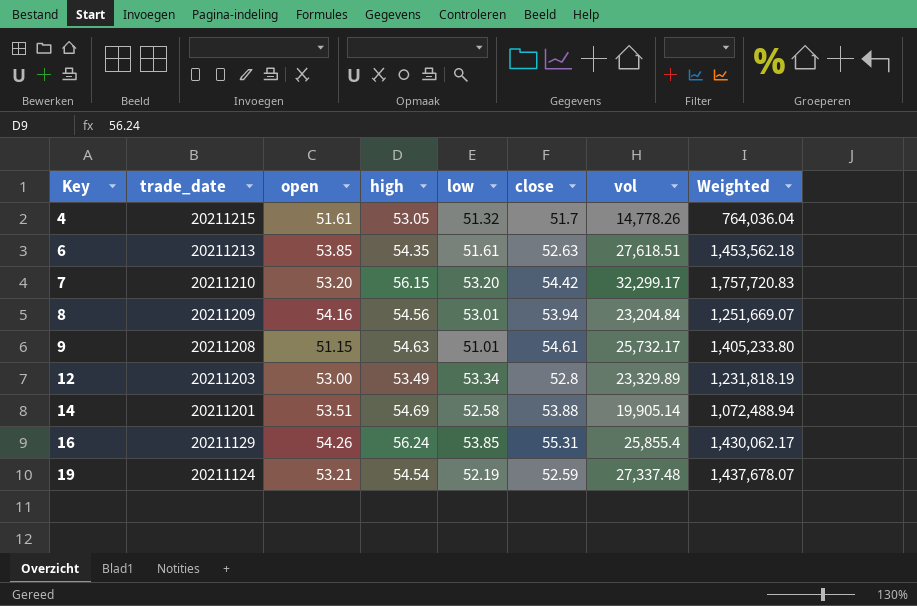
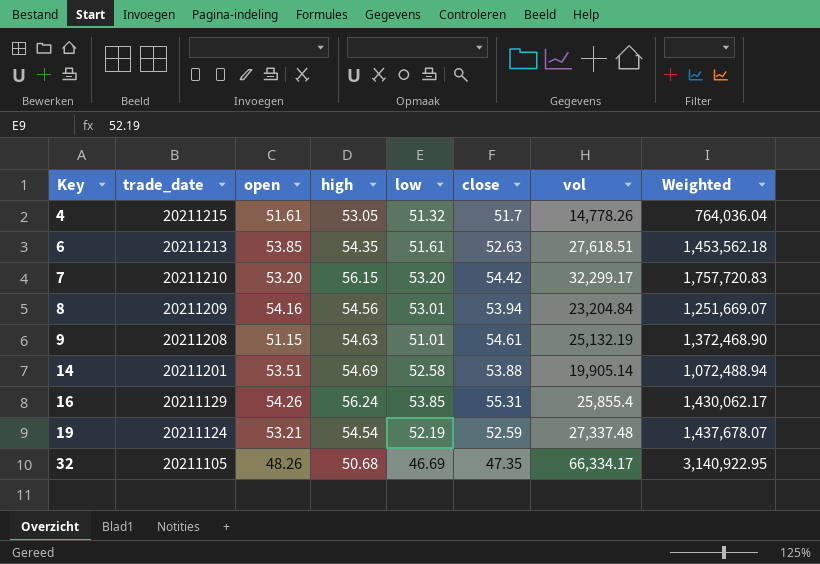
row 12: 20211203 | 53.00 | 53.49 | 53.34 | 52.8 | 23,329.89 | 1,231,818.19 -> none
9 | vol: 25,732.17 -> 25,132.19
9 | Weighted: 1,405,233.80 -> 1,372,468.90
row 32: none -> 20211105 | 48.26 | 50.68 | 46.69 | 47.35 | 66,334.17 | 3,140,922.95

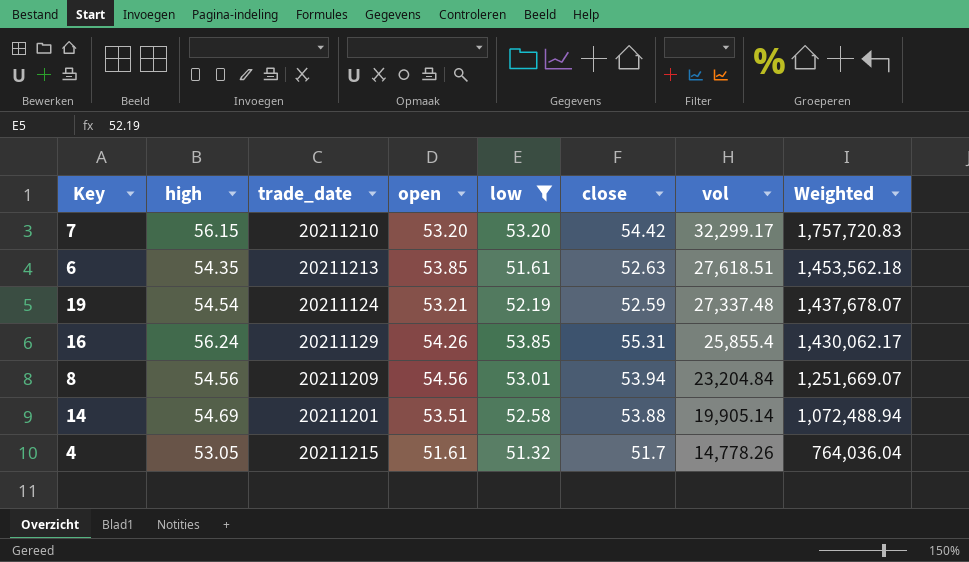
filter: none -> low >= 51.32
row order: Key ascending -> vol descending
column high | position: 4 -> 2
8 | open: 54.16 -> 54.56

